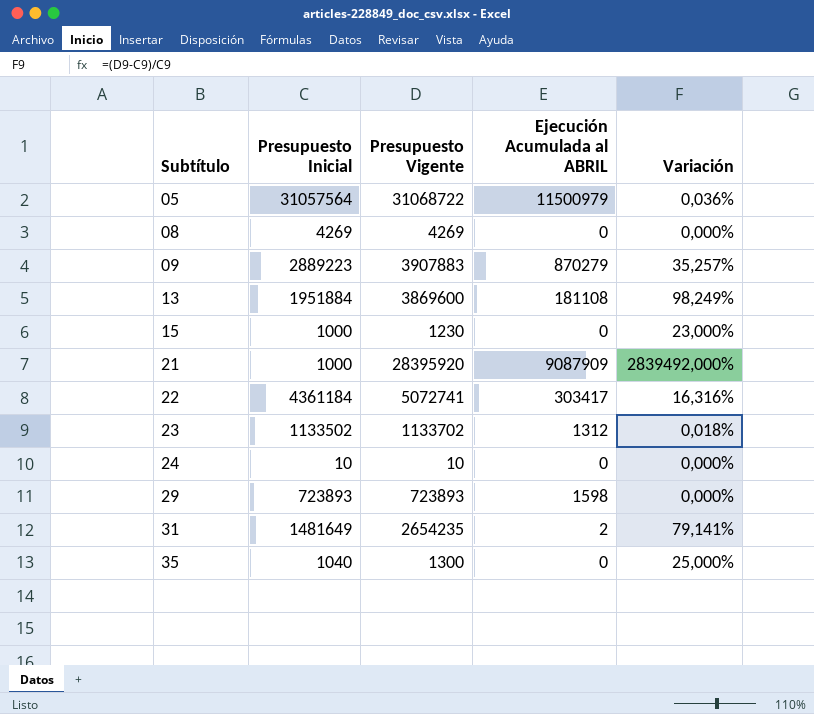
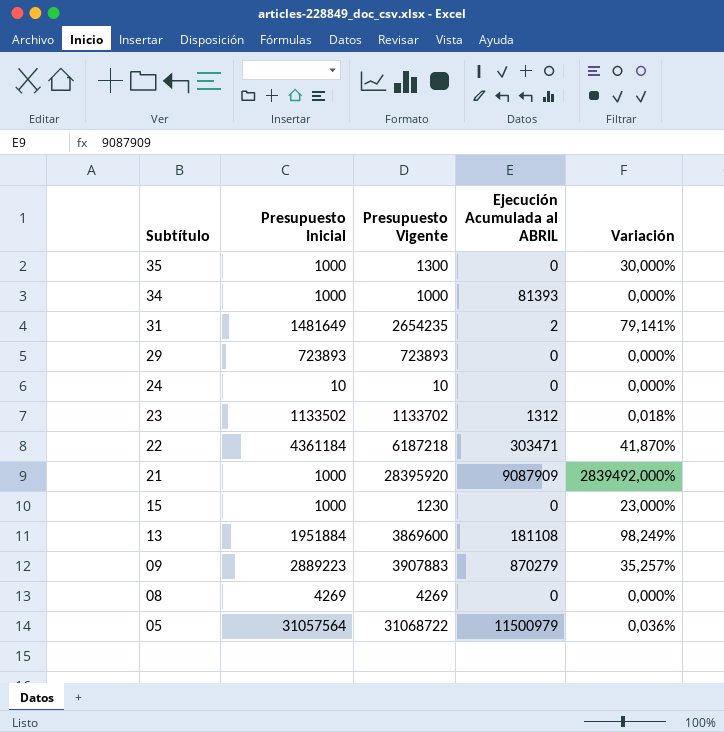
row order: Subtítulo ascending -> Subtítulo descending
35 | Presupuesto Inicial: 1040 -> 1000
35 | Variación: 25,000% -> 30,000%
row 34: none -> 1000 | 1000 | 81393 | 0,000%
29 | Ejecución Acumulada al ABRIL: 1598 -> 0
22 | Presupuesto Vigente: 5072741 -> 6187218
22 | Ejecución Acumulada al ABRIL: 303417 -> 303471
22 | Variación: 16,316% -> 41,870%

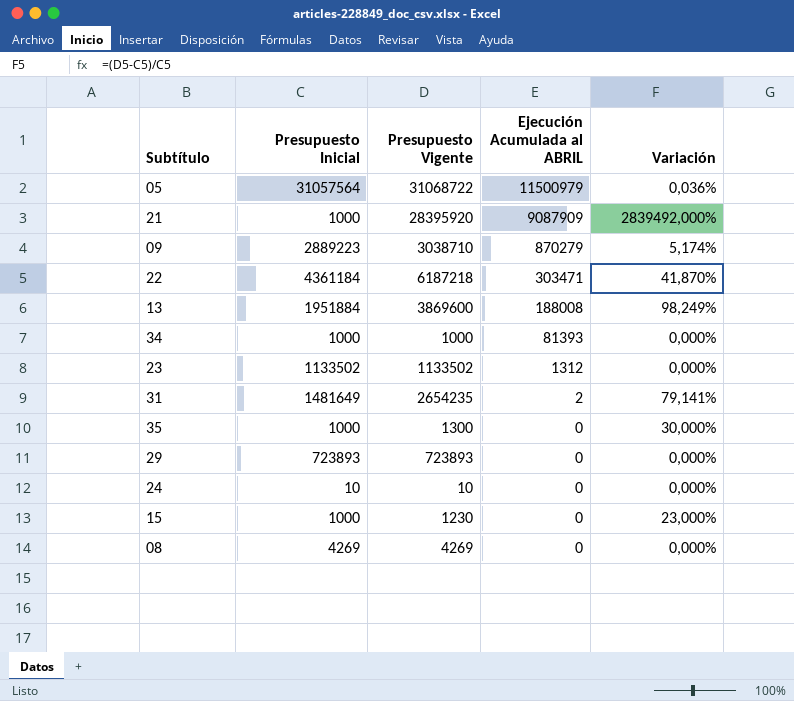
row order: Subtítulo descending -> Ejecución Acumulada al ABRIL descending
09 | Presupuesto Vigente: 3907883 -> 3038710
09 | Variación: 35,257% -> 5,174%
13 | Ejecución Acumulada al ABRIL: 181108 -> 188008
23 | Presupuesto Vigente: 1133702 -> 1133502
23 | Variación: 0,018% -> 0,000%

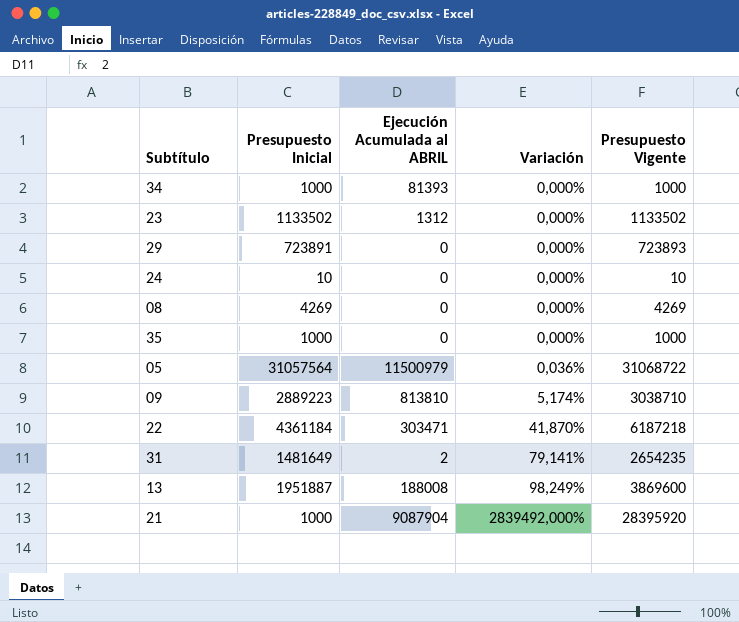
row order: Ejecución Acumulada al ABRIL descending -> Variación ascending
column Presupuesto Vigente | position: 3 -> 5
row 15: 1000 | 1230 | 0 | 23,000% -> none
29 | Presupuesto Inicial: 723893 -> 723891
35 | Variación: 30,000% -> 0,000%
35 | Presupuesto Vigente: 1300 -> 1000
09 | Ejecución Acumulada al ABRIL: 870279 -> 813810
13 | Presupuesto Inicial: 1951884 -> 1951887
21 | Ejecución Acumulada al ABRIL: 9087909 -> 9087904

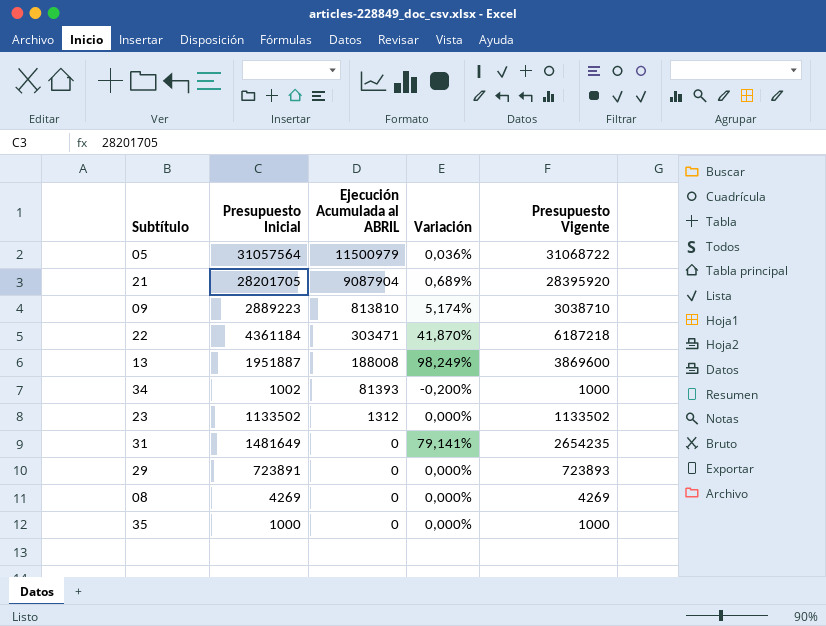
row order: Variación ascending -> Ejecución Acumulada al ABRIL descending
row 24: 10 | 0 | 0,000% | 10 -> none
21 | Presupuesto Inicial: 1000 -> 28201705
21 | Variación: 2839492,000% -> 0,689%
34 | Presupuesto Inicial: 1000 -> 1002
34 | Variación: 0,000% -> -0,200%
31 | Ejecución Acumulada al ABRIL: 2 -> 0

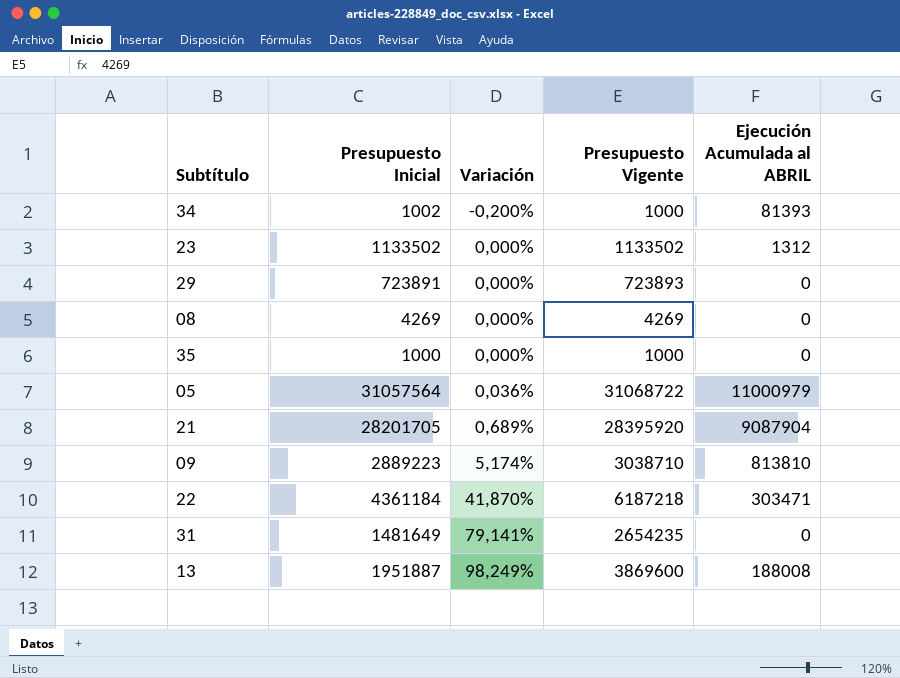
row order: Ejecución Acumulada al ABRIL descending -> Variación ascending
column Ejecución Acumulada al ABRIL | position: 3 -> 5
05 | Ejecución Acumulada al ABRIL: 11500979 -> 11000979

